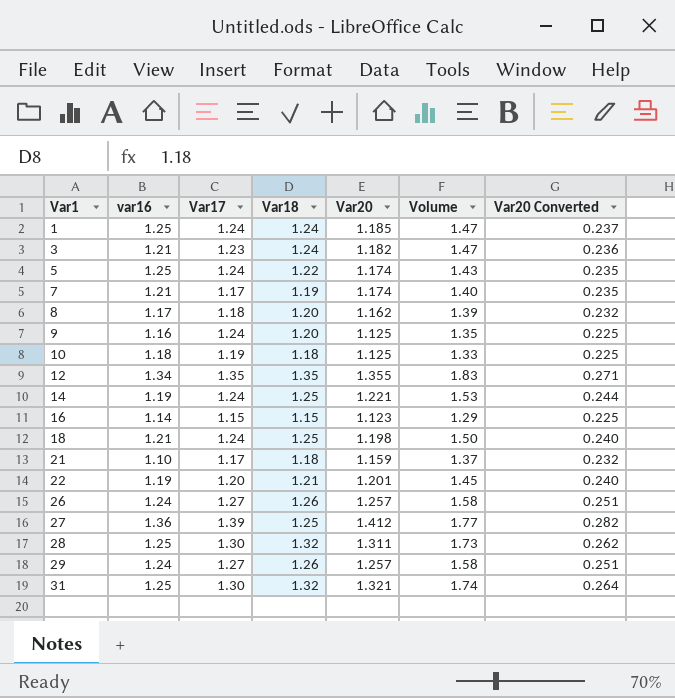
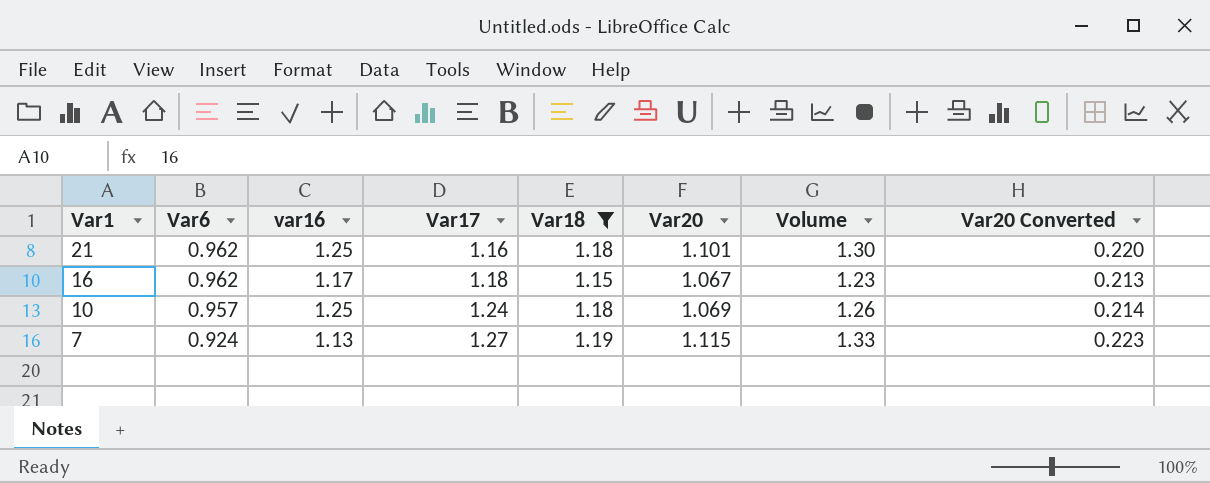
filter: none -> Var18 <= 1.19
row order: Var1 ascending -> Var1 descending
column Var6 | position: none -> 2
21 | var16: 1.10 -> 1.25
21 | Var17: 1.17 -> 1.16
21 | Var20: 1.159 -> 1.101
21 | Volume: 1.37 -> 1.30
21 | Var20 Converted: 0.232 -> 0.220
16 | var16: 1.14 -> 1.17
16 | Var17: 1.15 -> 1.18
16 | Var20: 1.123 -> 1.067
16 | Volume: 1.29 -> 1.23
16 | Var20 Converted: 0.225 -> 0.213
10 | var16: 1.18 -> 1.25
10 | Var17: 1.19 -> 1.24
10 | Var20: 1.125 -> 1.069
10 | Volume: 1.33 -> 1.26
10 | Var20 Converted: 0.225 -> 0.214
7 | var16: 1.21 -> 1.13
7 | Var17: 1.17 -> 1.27
7 | Var20: 1.174 -> 1.115
7 | Volume: 1.40 -> 1.33
7 | Var20 Converted: 0.235 -> 0.223

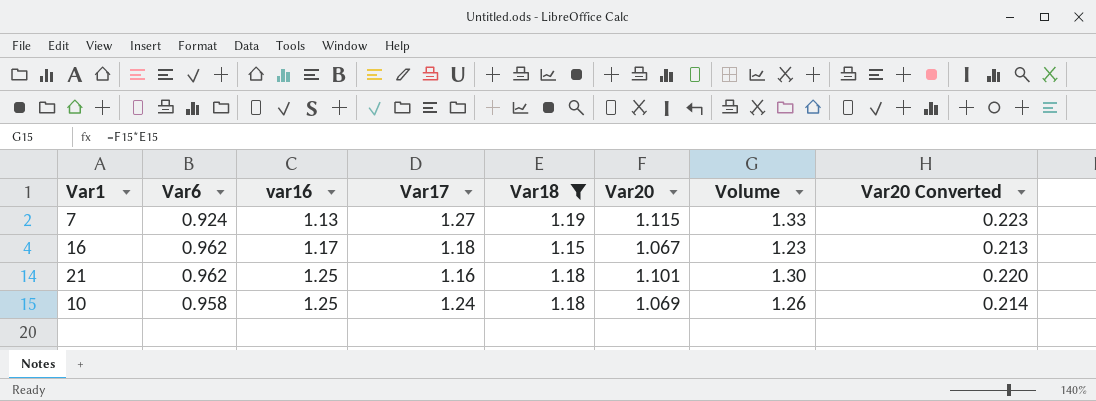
row order: Var1 descending -> var16 ascending
10 | Var6: 0.957 -> 0.958

